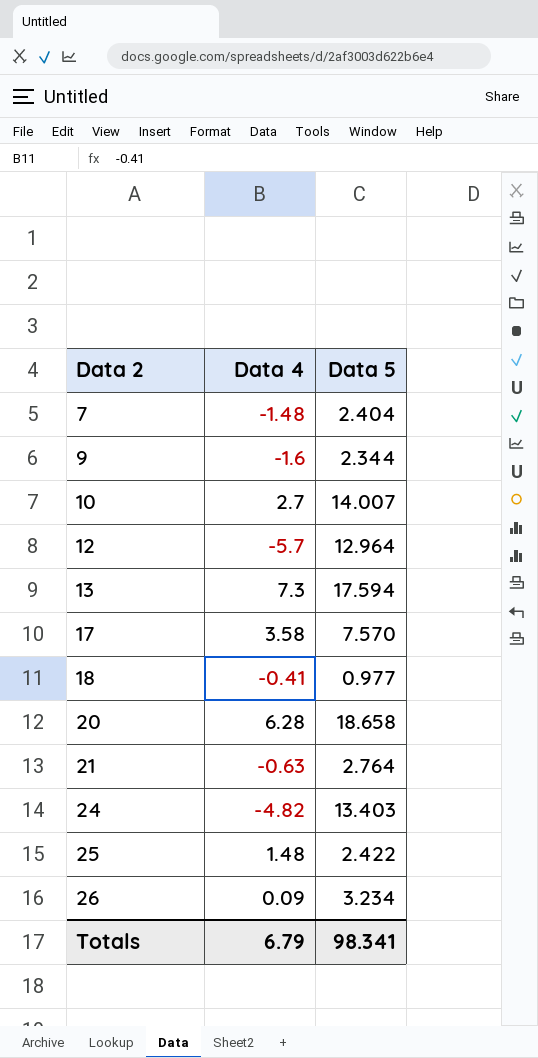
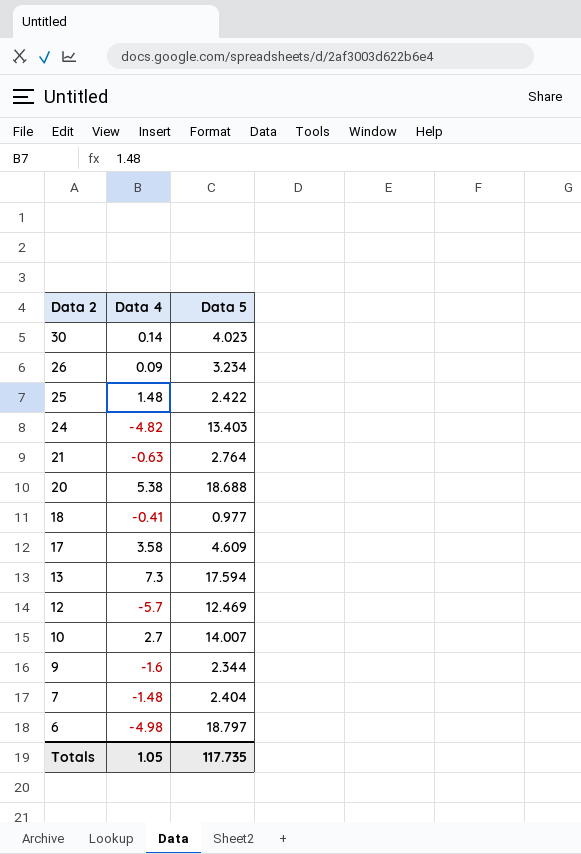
row order: Data 2 ascending -> Data 2 descending
row 30: none -> 0.14 | 4.023
20 | Data 4: 6.28 -> 5.38
20 | Data 5: 18.658 -> 18.688
17 | Data 5: 7.570 -> 4.609
12 | Data 5: 12.964 -> 12.469
row 6: none -> -4.98 | 18.797
Totals | Data 4: 6.79 -> 1.05
Totals | Data 5: 98.341 -> 117.735

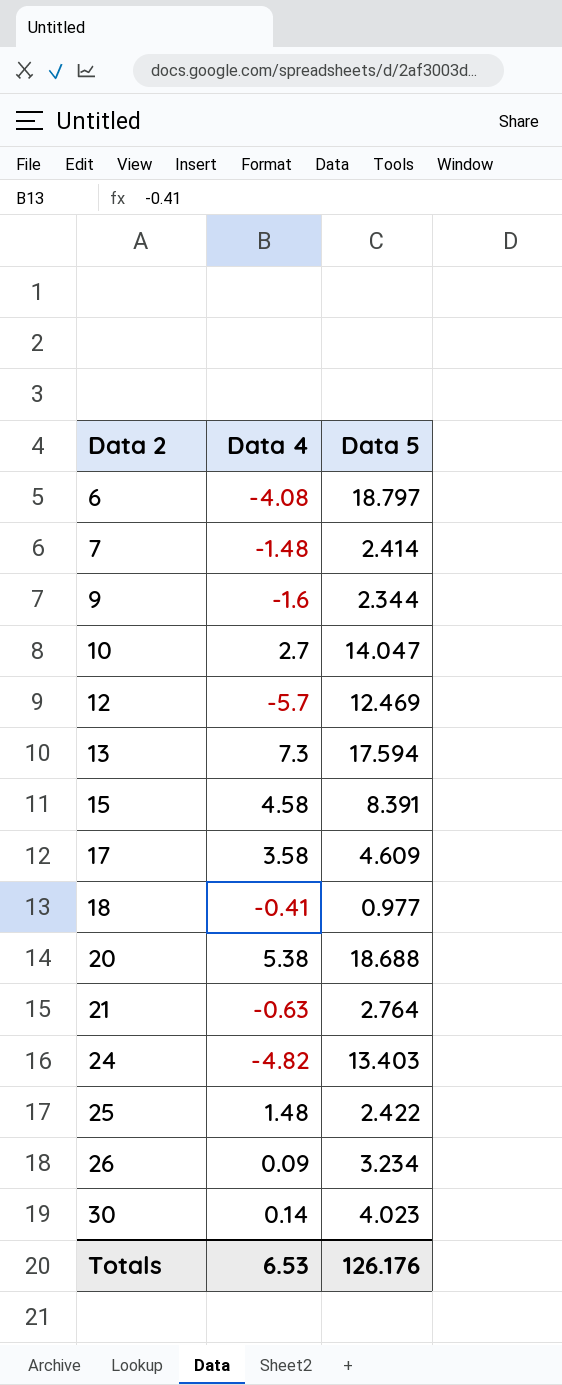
row order: Data 2 descending -> Data 2 ascending
6 | Data 4: -4.98 -> -4.08
7 | Data 5: 2.404 -> 2.414
10 | Data 5: 14.007 -> 14.047
row 15: none -> 4.58 | 8.391
Totals | Data 4: 1.05 -> 6.53
Totals | Data 5: 117.735 -> 126.176

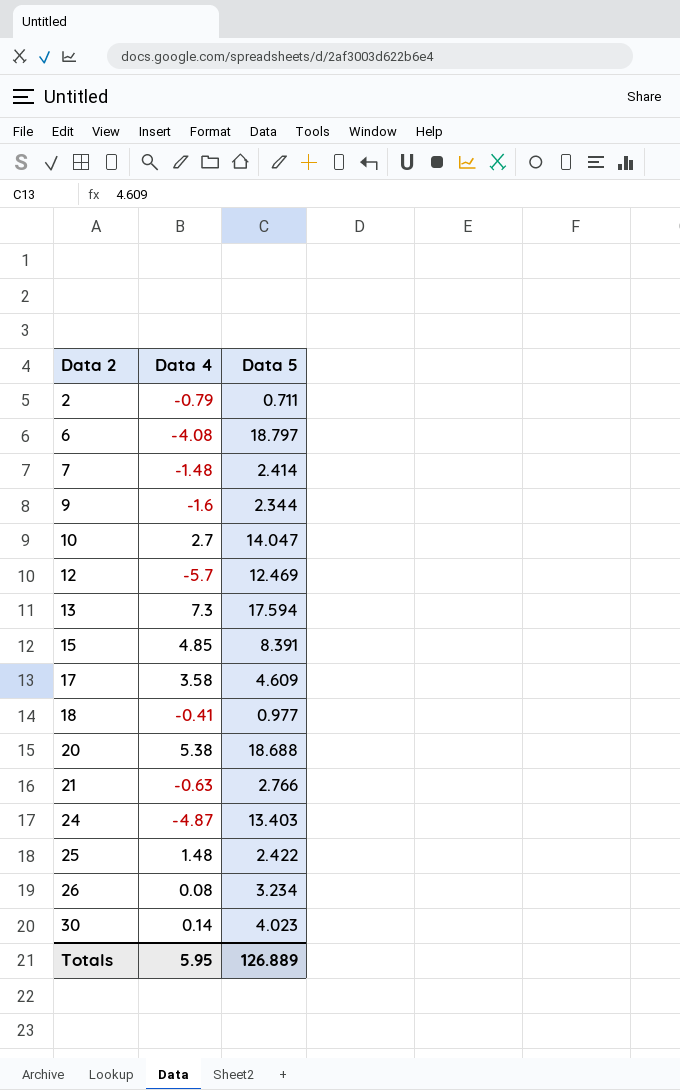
row 2: none -> -0.79 | 0.711
15 | Data 4: 4.58 -> 4.85
21 | Data 5: 2.764 -> 2.766
24 | Data 4: -4.82 -> -4.87
26 | Data 4: 0.09 -> 0.08
Totals | Data 4: 6.53 -> 5.95
Totals | Data 5: 126.176 -> 126.889

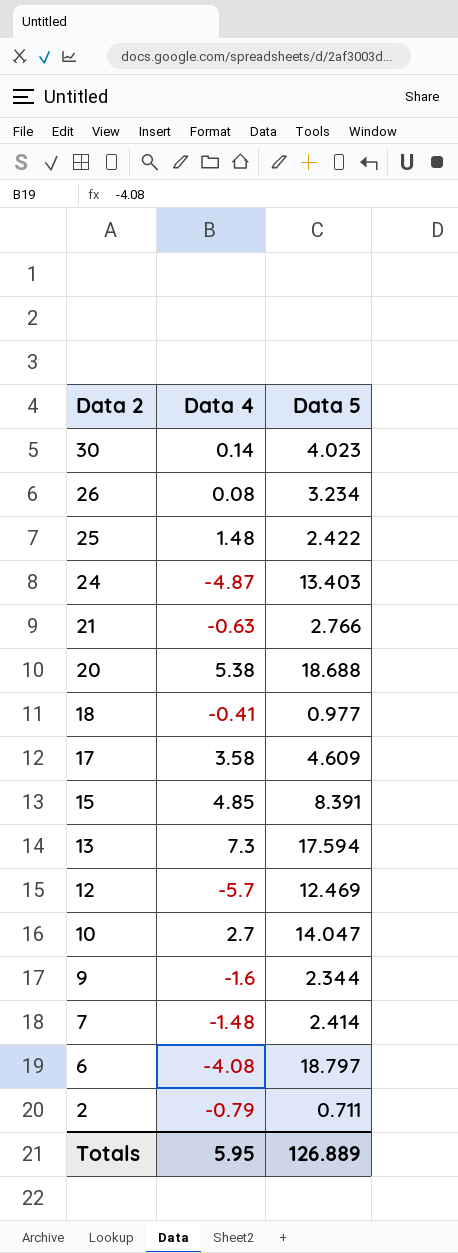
row order: Data 2 ascending -> Data 2 descending

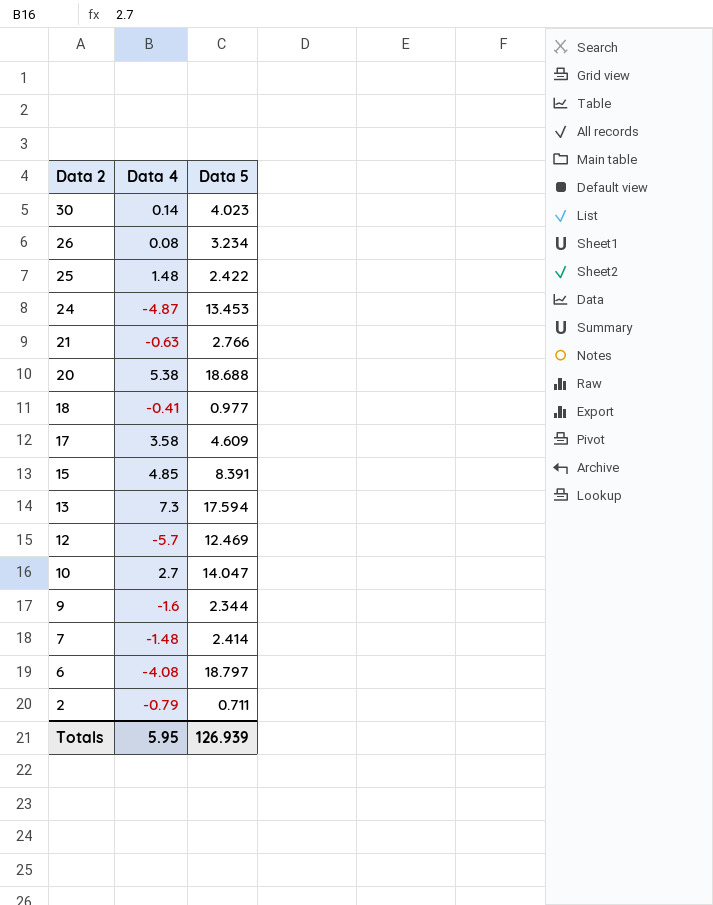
24 | Data 5: 13.403 -> 13.453
Totals | Data 5: 126.889 -> 126.939

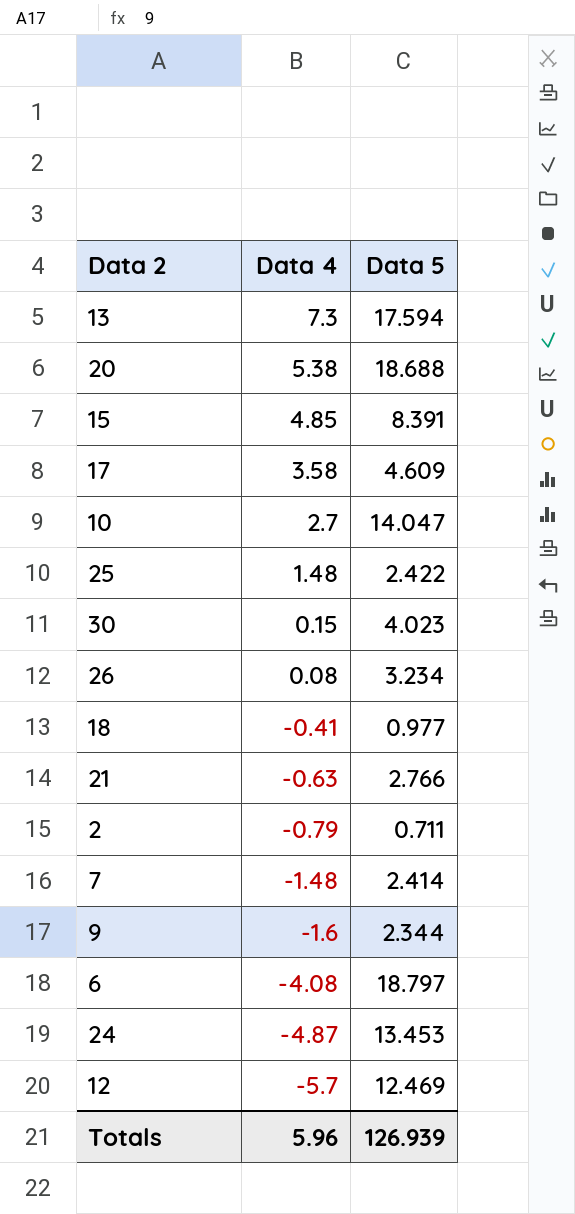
row order: Data 2 descending -> Data 4 descending
30 | Data 4: 0.14 -> 0.15
Totals | Data 4: 5.95 -> 5.96

